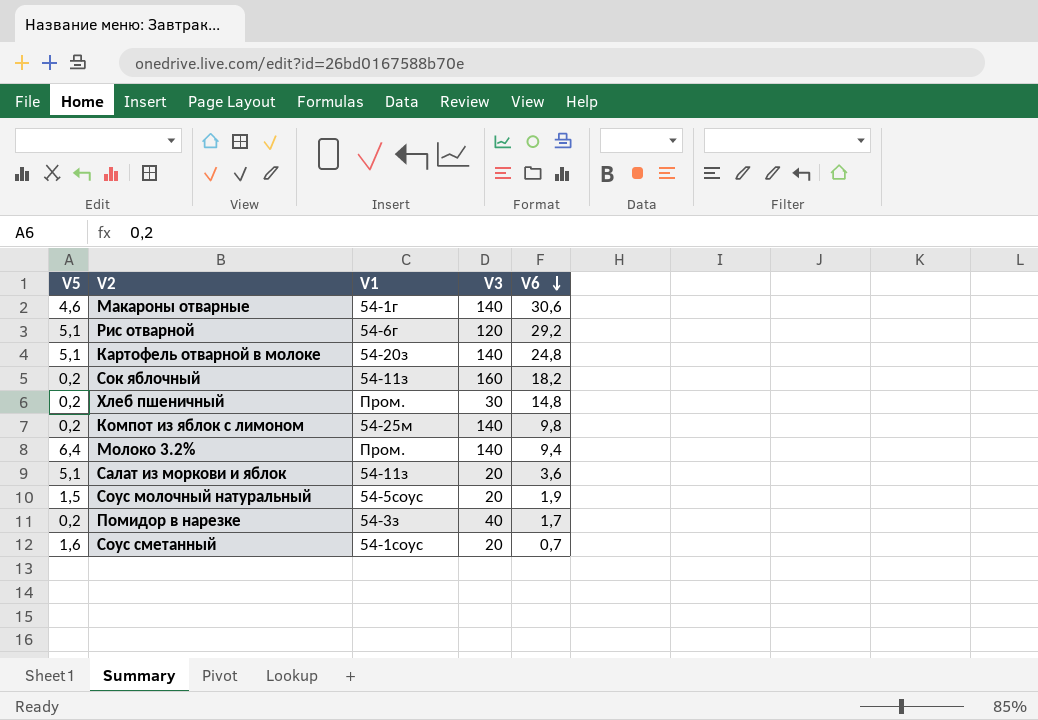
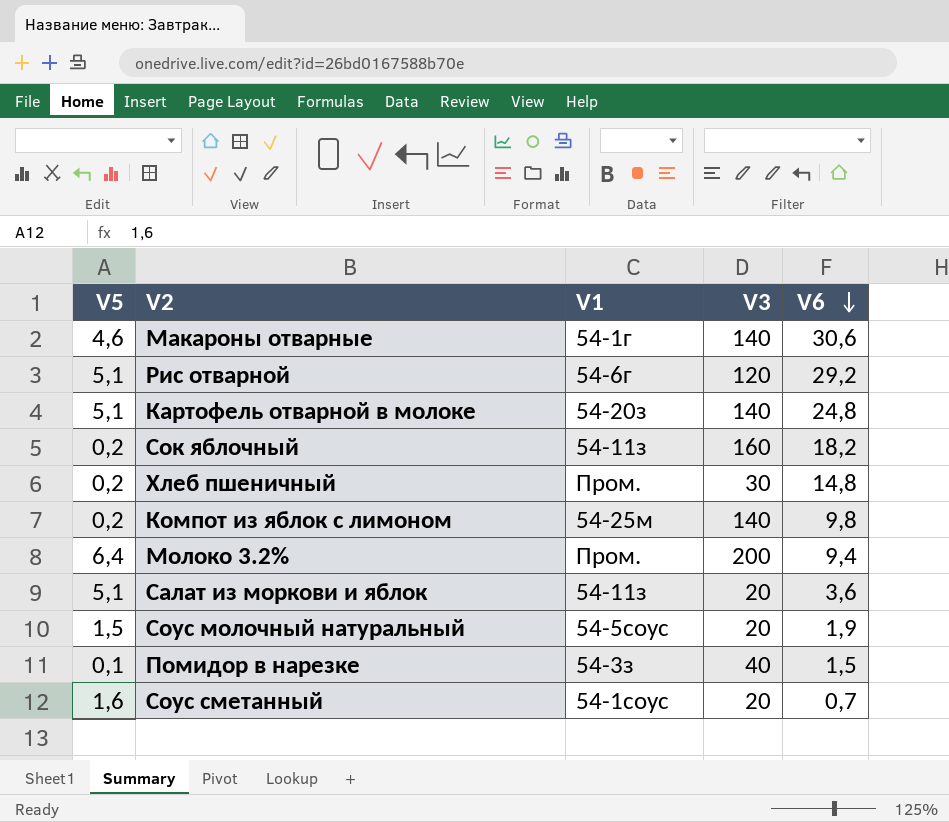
Молоко 3.2% | V3: 140 -> 200
Помидор в нарезке | V5: 0,2 -> 0,1
Помидор в нарезке | V6: 1,7 -> 1,5

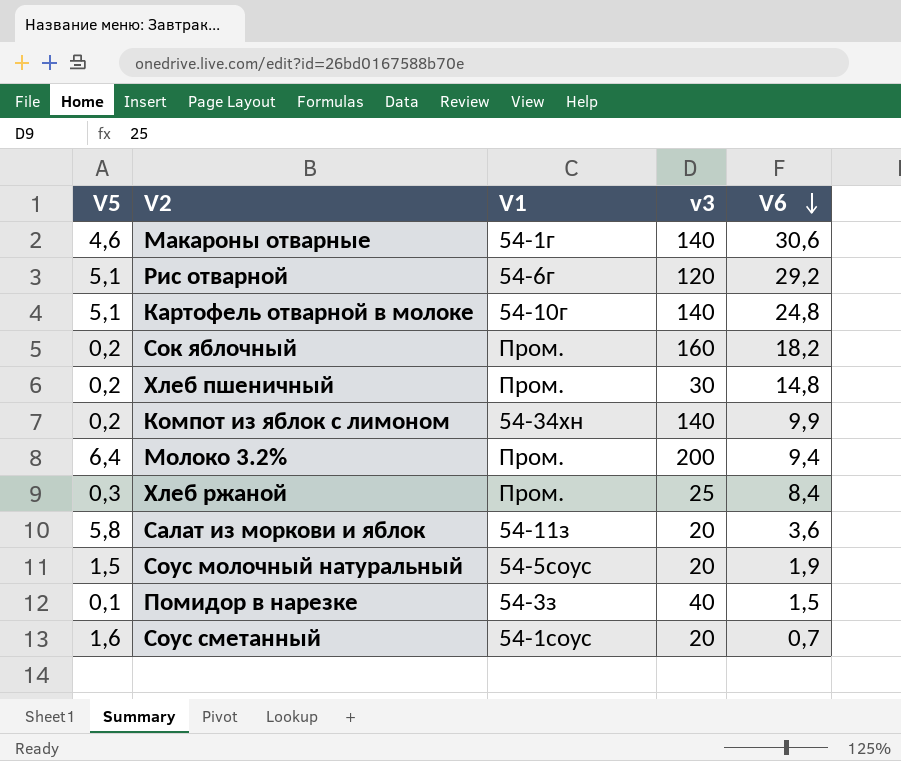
column name: V3 -> v3
Картофель отварной в молоке | V1: 54-20з -> 54-10г
Сок яблочный | V1: 54-11з -> Пром.
Компот из яблок с лимоном | V1: 54-25м -> 54-34хн
Компот из яблок с лимоном | V6: 9,8 -> 9,9
row Хлеб ржаной: none -> 0,3 | Пром. | 25 | 8,4
Салат из моркови и яблок | V5: 5,1 -> 5,8

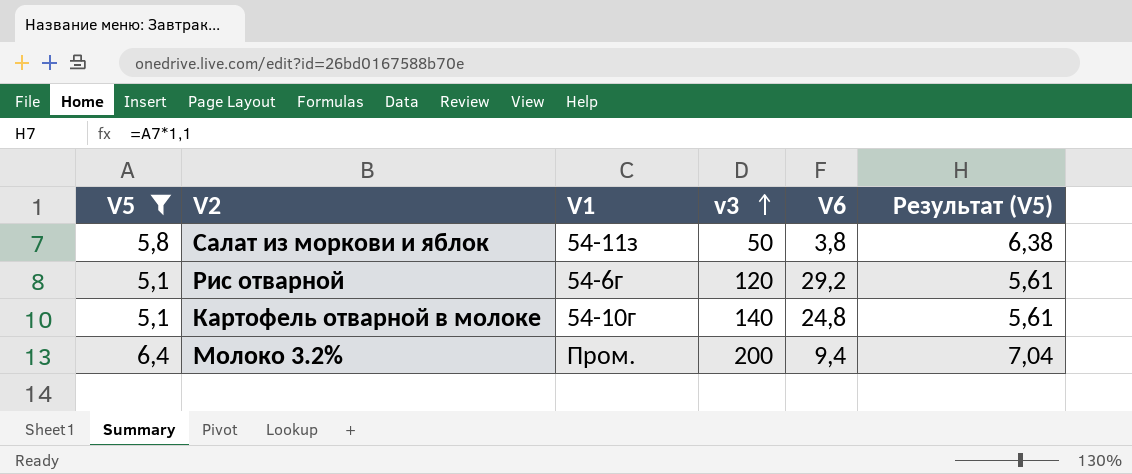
filter: none -> V5 >= 5,1
row order: V6 descending -> v3 ascending
column Результат (V5) | formula: none -> [V5] * 1,1
Салат из моркови и яблок | v3: 20 -> 50
Салат из моркови и яблок | V6: 3,6 -> 3,8

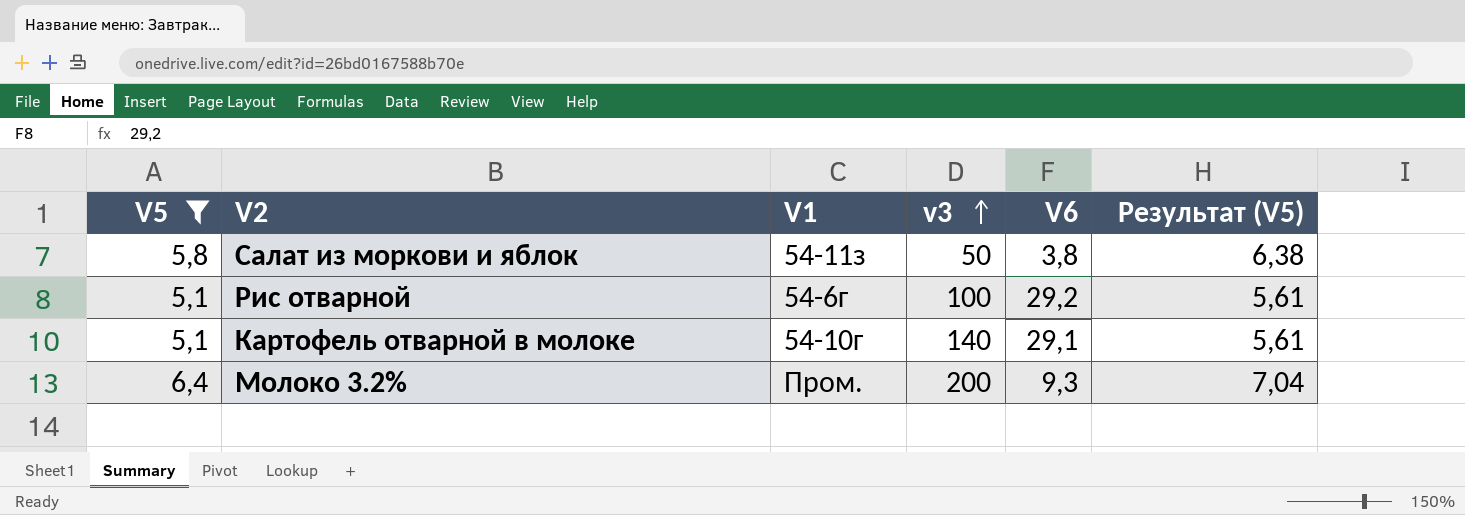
Рис отварной | v3: 120 -> 100
Картофель отварной в молоке | V6: 24,8 -> 29,1
Молоко 3.2% | V6: 9,4 -> 9,3

